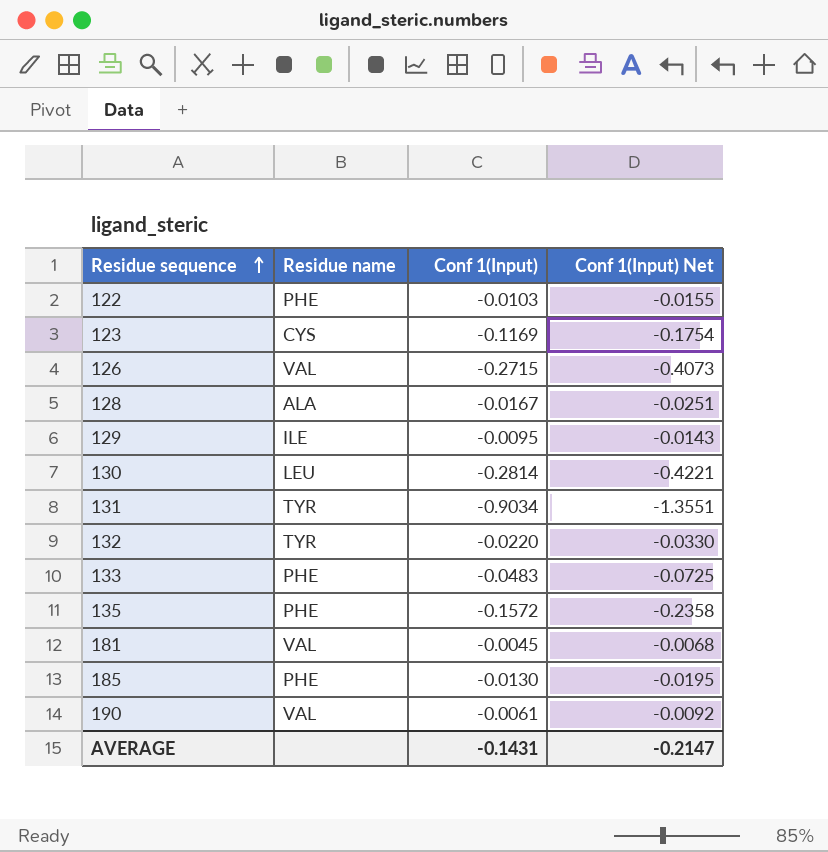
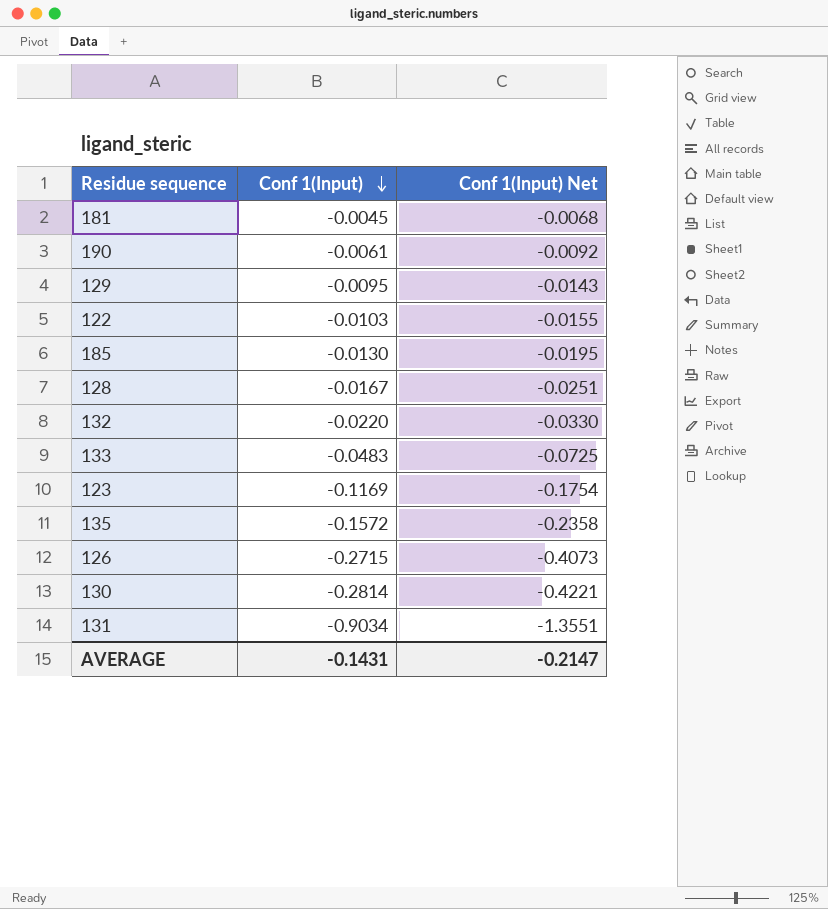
row order: Residue sequence ascending -> Conf 1(Input) descending
column Residue name | position: 2 -> none

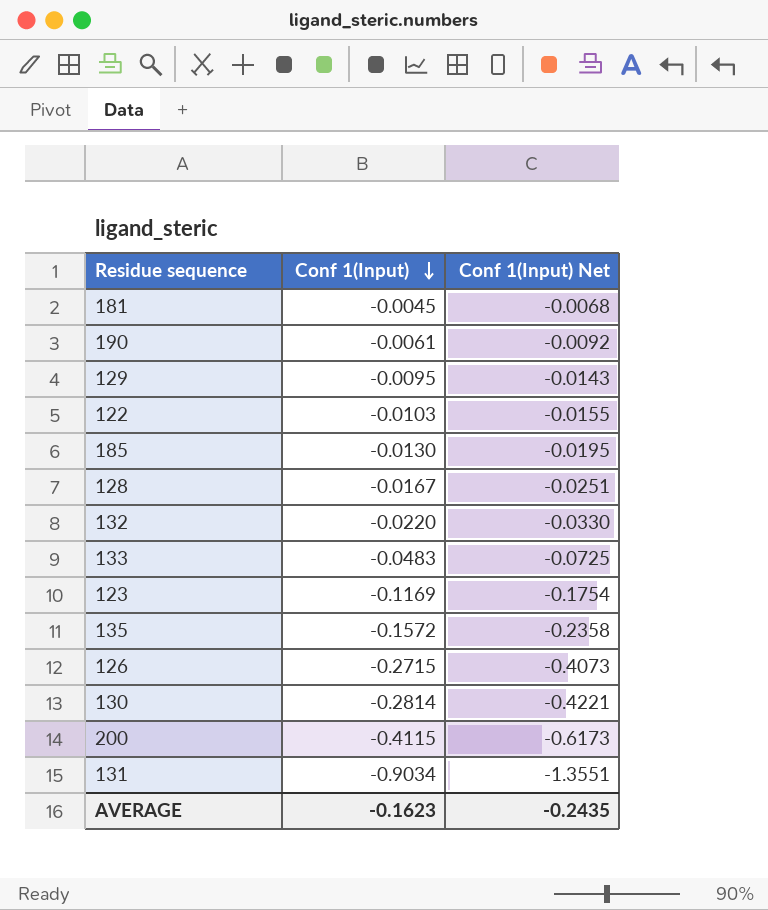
row 200: none -> -0.4115 | -0.6173
AVERAGE | Conf 1(Input): -0.1431 -> -0.1623
AVERAGE | Conf 1(Input) Net: -0.2147 -> -0.2435

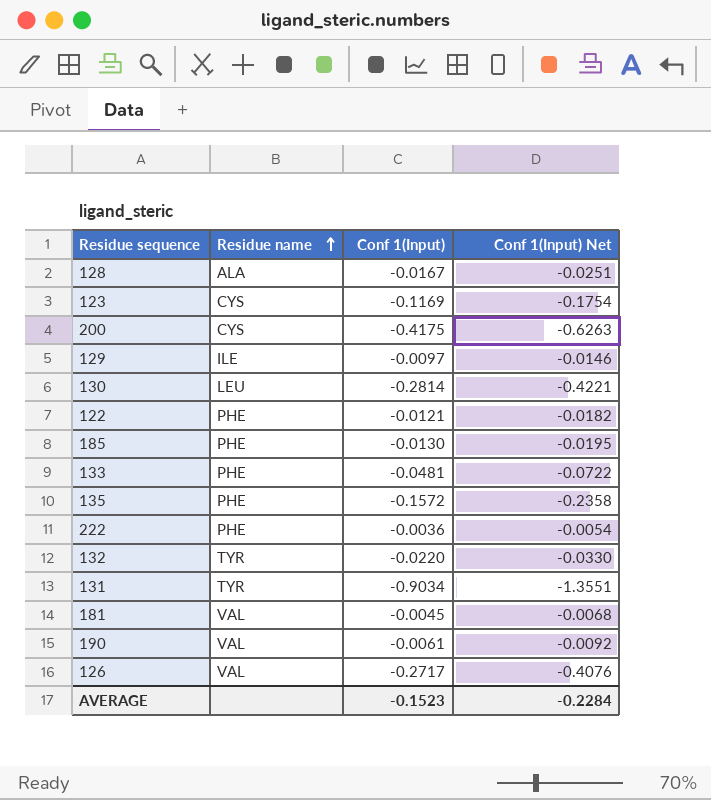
row order: Conf 1(Input) descending -> Residue name ascending
column Residue name | position: none -> 2
200 | Conf 1(Input): -0.4115 -> -0.4175
200 | Conf 1(Input) Net: -0.6173 -> -0.6263
129 | Conf 1(Input): -0.0095 -> -0.0097
129 | Conf 1(Input) Net: -0.0143 -> -0.0146
122 | Conf 1(Input): -0.0103 -> -0.0121
122 | Conf 1(Input) Net: -0.0155 -> -0.0182
133 | Conf 1(Input): -0.0483 -> -0.0481
133 | Conf 1(Input) Net: -0.0725 -> -0.0722
row 222: none -> PHE | -0.0036 | -0.0054
126 | Conf 1(Input): -0.2715 -> -0.2717
126 | Conf 1(Input) Net: -0.4073 -> -0.4076
AVERAGE | Conf 1(Input): -0.1623 -> -0.1523
AVERAGE | Conf 1(Input) Net: -0.2435 -> -0.2284

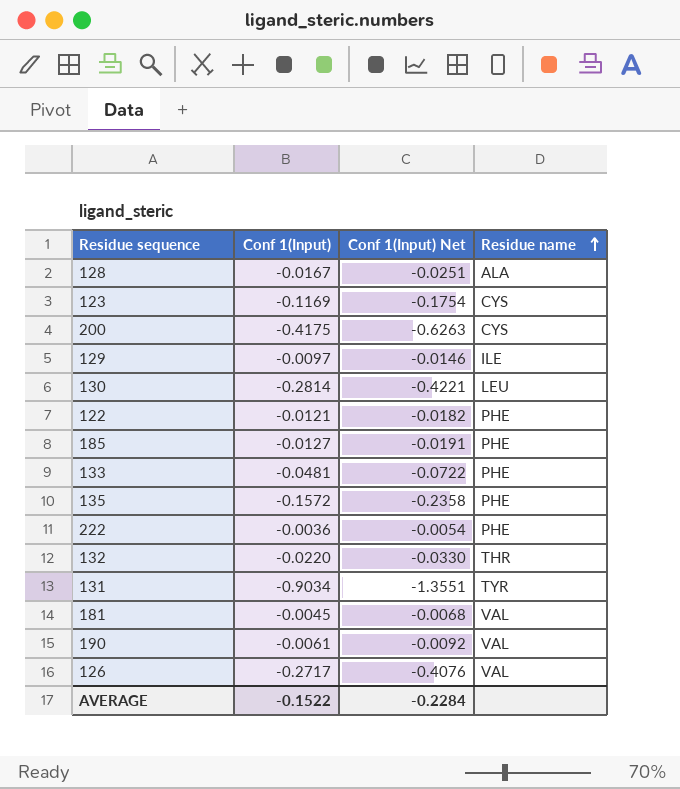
column Residue name | position: 2 -> 4
185 | Conf 1(Input): -0.0130 -> -0.0127
185 | Conf 1(Input) Net: -0.0195 -> -0.0191
132 | Residue name: TYR -> THR
AVERAGE | Conf 1(Input): -0.1523 -> -0.1522

